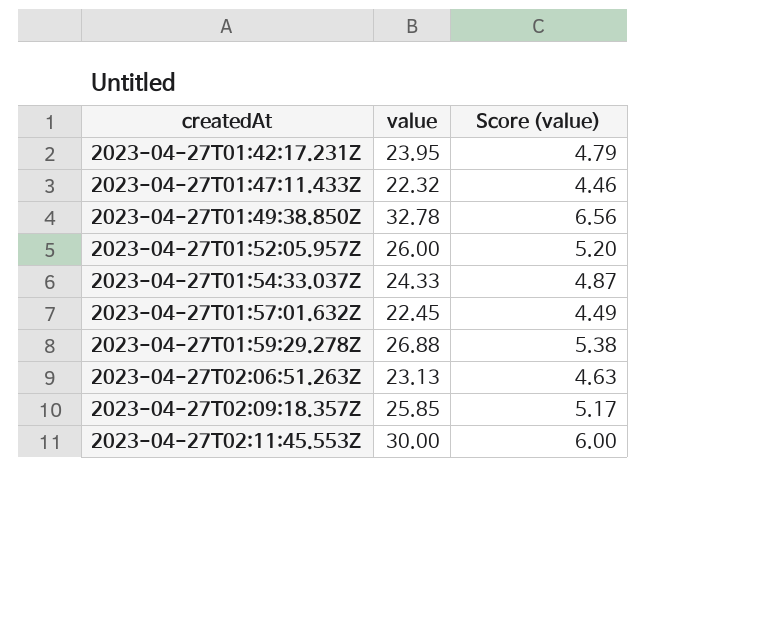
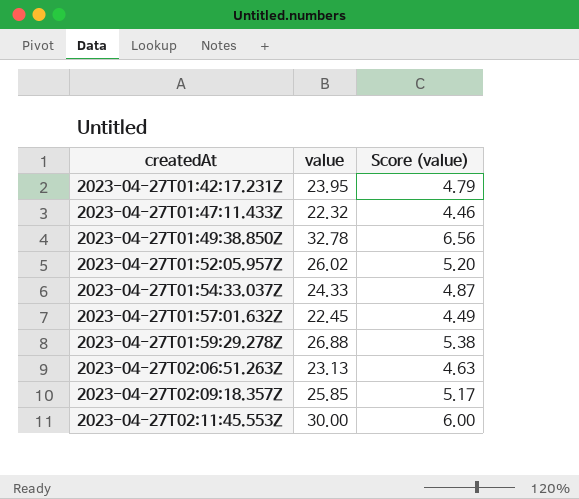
2023-04-27T01:52:05.957Z | value: 26.00 -> 26.02

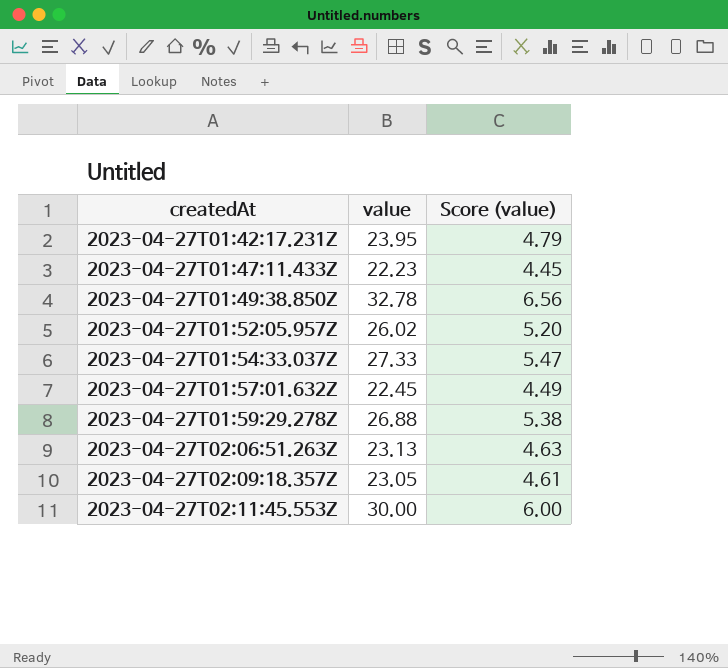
2023-04-27T01:47:11.433Z | value: 22.32 -> 22.23
2023-04-27T01:47:11.433Z | Score (value): 4.46 -> 4.45
2023-04-27T01:54:33.037Z | value: 24.33 -> 27.33
2023-04-27T01:54:33.037Z | Score (value): 4.87 -> 5.47
2023-04-27T02:09:18.357Z | value: 25.85 -> 23.05
2023-04-27T02:09:18.357Z | Score (value): 5.17 -> 4.61

